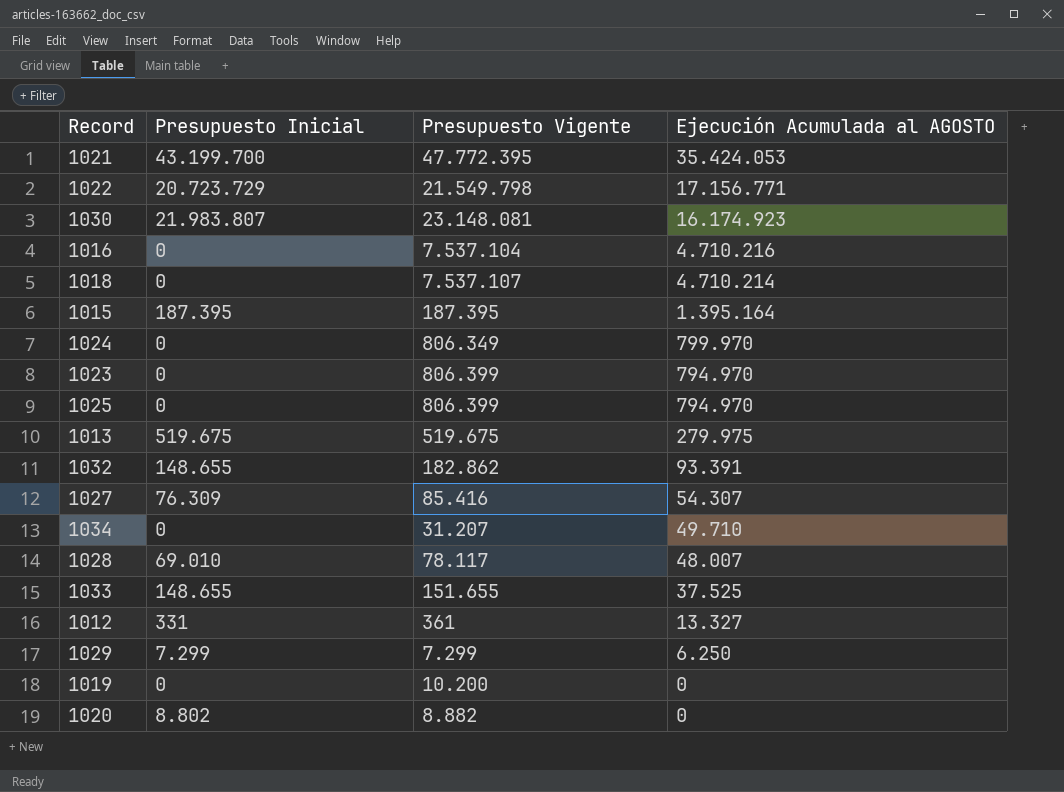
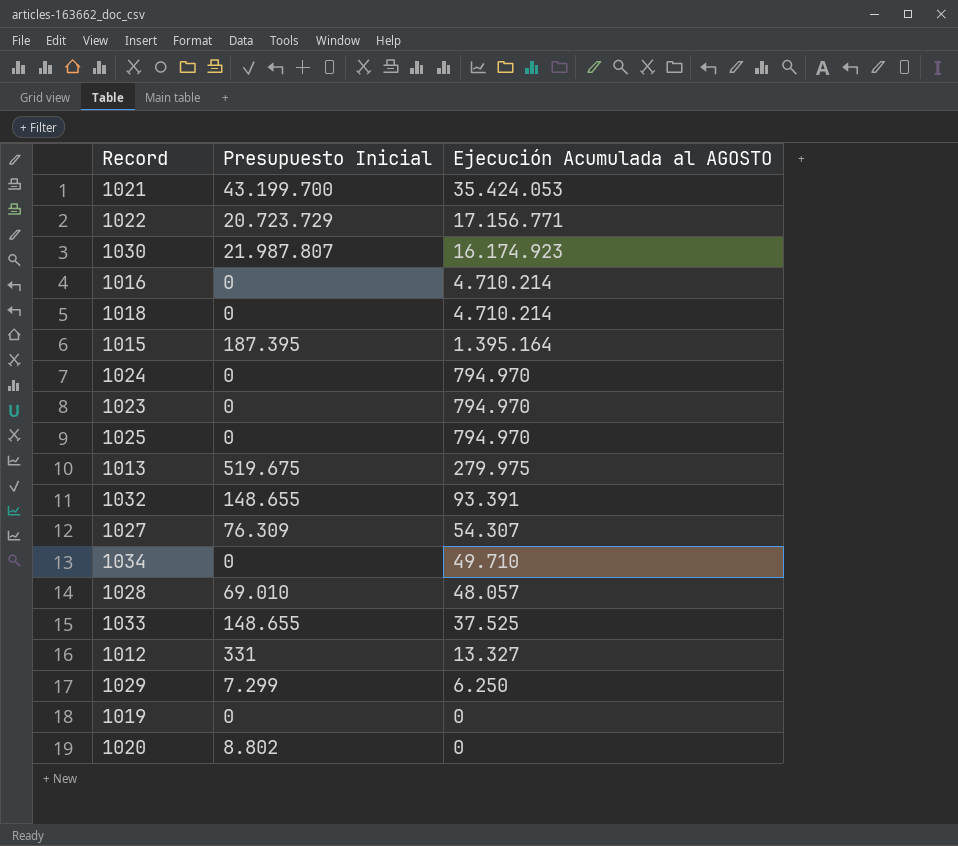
column Presupuesto Vigente | position: 3 -> none
1030 | Presupuesto Inicial: 21.983.807 -> 21.987.807
1016 | Ejecución Acumulada al AGOSTO: 4.710.216 -> 4.710.214
1024 | Ejecución Acumulada al AGOSTO: 799.970 -> 794.970
1028 | Ejecución Acumulada al AGOSTO: 48.007 -> 48.057

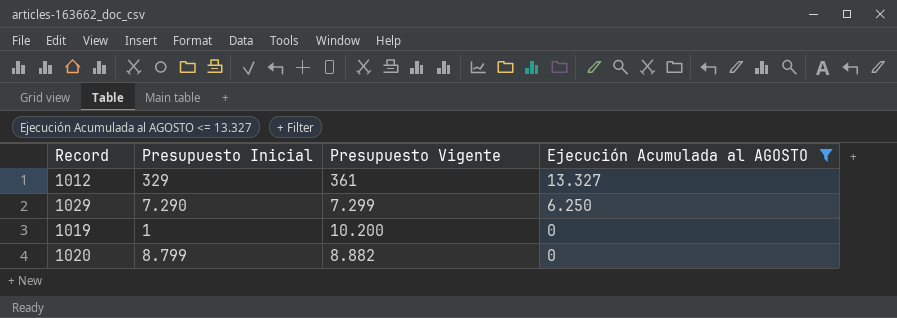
filter: none -> Ejecución Acumulada al AGOSTO <= 13.327
column Presupuesto Vigente | position: none -> 3
1012 | Presupuesto Inicial: 331 -> 329
1029 | Presupuesto Inicial: 7.299 -> 7.290
1019 | Presupuesto Inicial: 0 -> 1
1020 | Presupuesto Inicial: 8.802 -> 8.799

